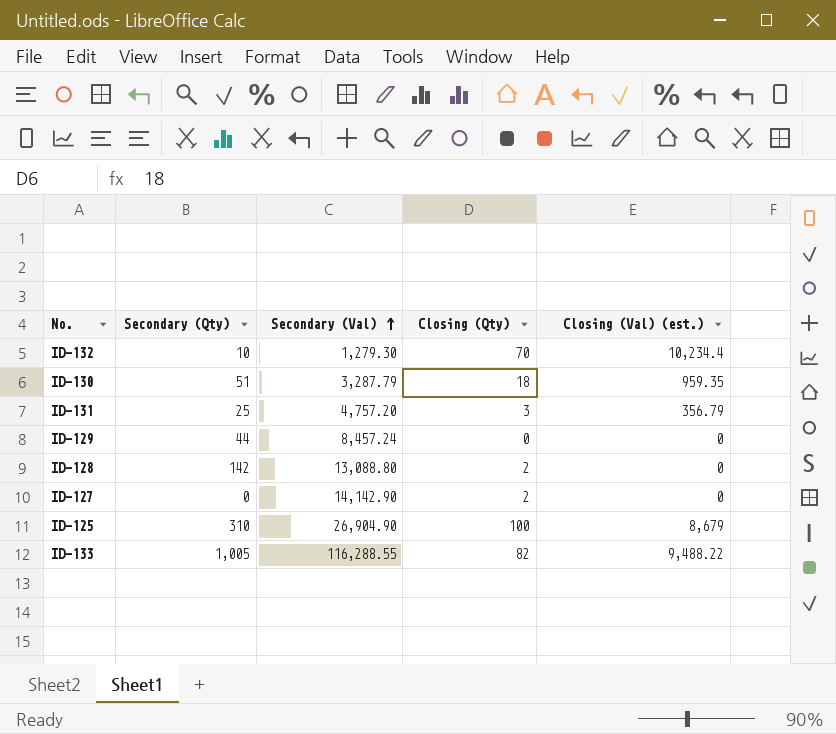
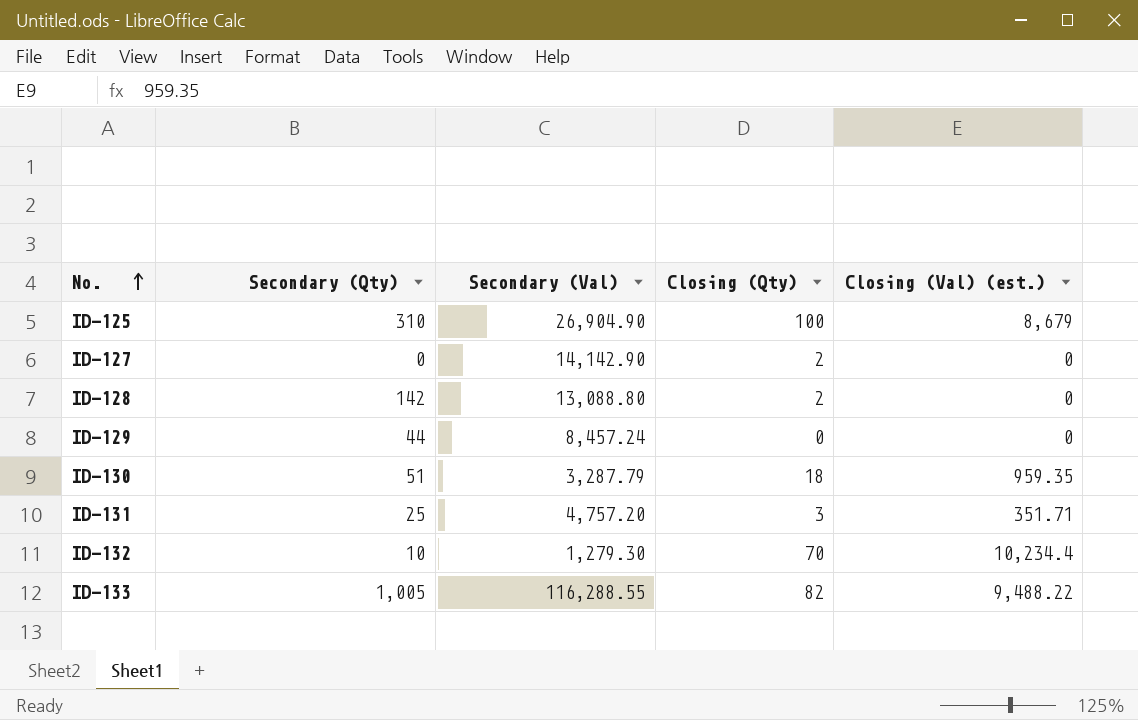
row order: Secondary (Val) ascending -> No. ascending
ID-131 | Closing (Val) (est.): 356.79 -> 351.71

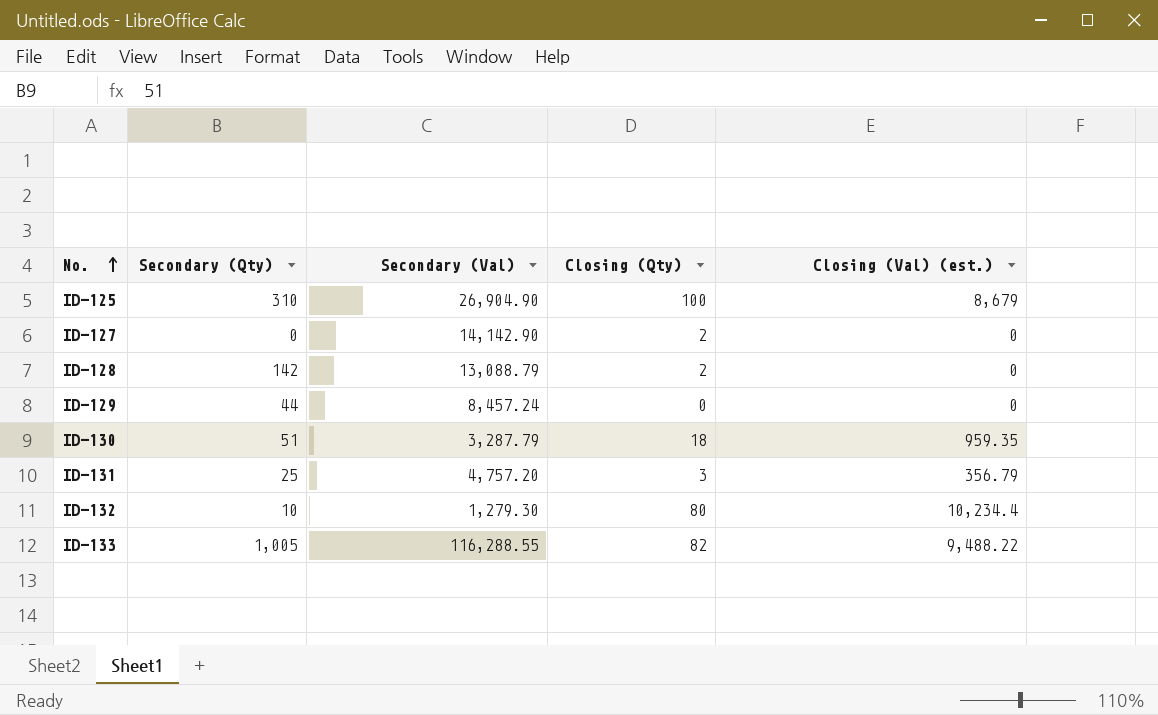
ID-128 | Secondary (Val): 13,088.80 -> 13,088.79
ID-131 | Closing (Val) (est.): 351.71 -> 356.79
ID-132 | Closing (Qty): 70 -> 80

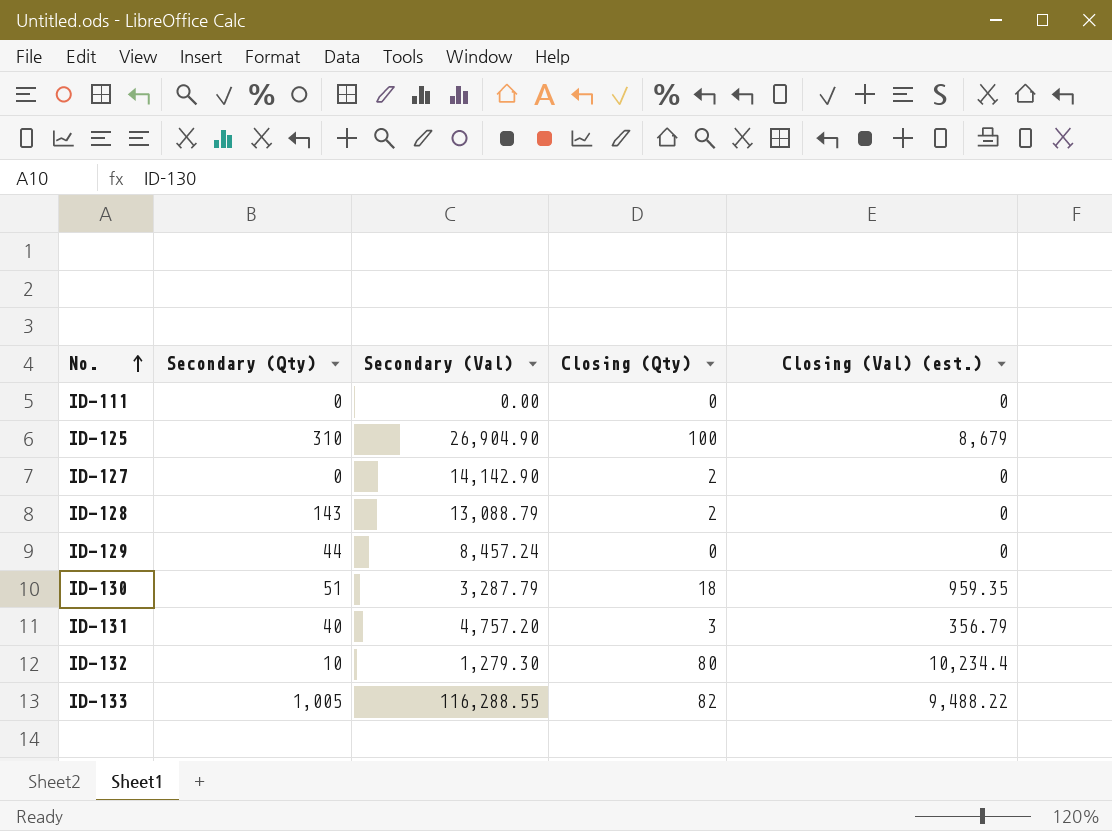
row ID-111: none -> 0 | 0.00 | 0 | 0
ID-128 | Secondary (Qty): 142 -> 143
ID-131 | Secondary (Qty): 25 -> 40

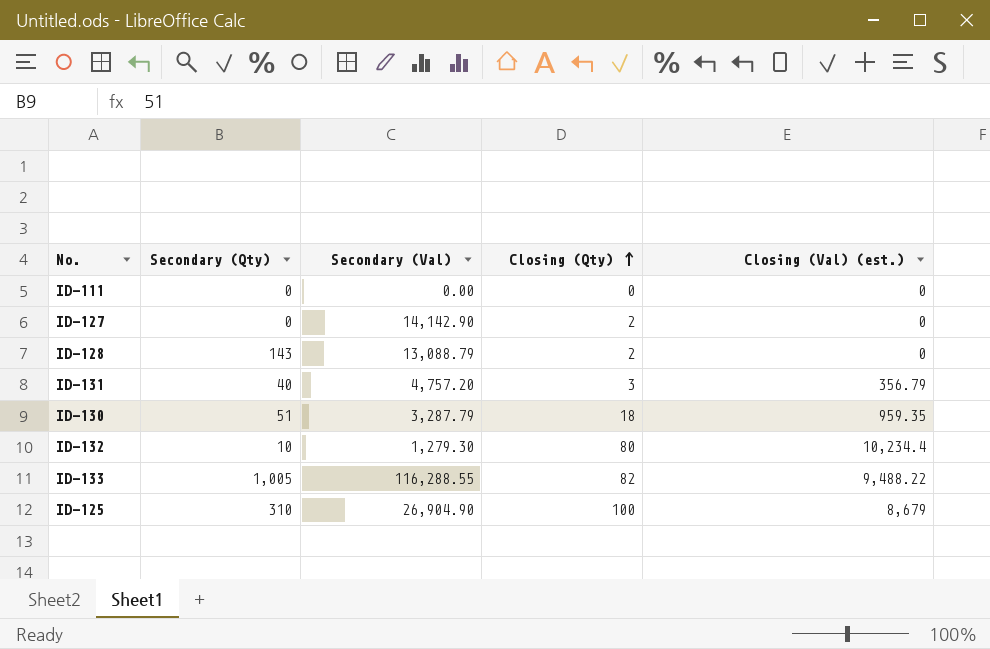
row order: No. ascending -> Closing (Qty) ascending
row ID-129: 44 | 8,457.24 | 0 | 0 -> none

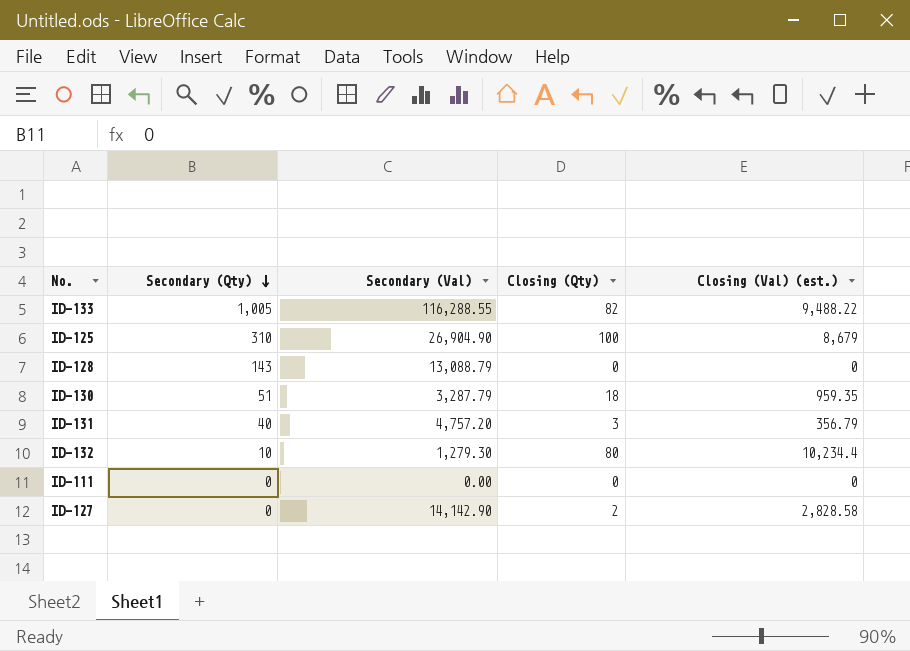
row order: Closing (Qty) ascending -> Secondary (Qty) descending
ID-128 | Closing (Qty): 2 -> 0
ID-127 | Closing (Val) (est.): 0 -> 2,828.58

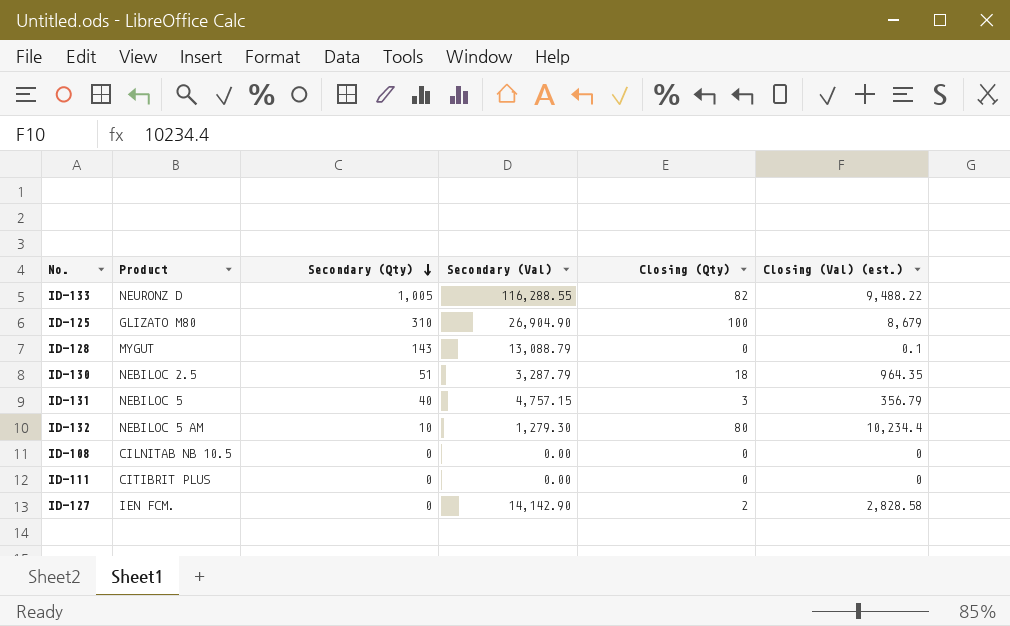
column Product | position: none -> 2
ID-128 | Closing (Val) (est.): 0 -> 0.1
ID-130 | Closing (Val) (est.): 959.35 -> 964.35
ID-131 | Secondary (Val): 4,757.20 -> 4,757.15
row ID-108: none -> CILNITAB NB 10.5 | 0 | 0.00 | 0 | 0

